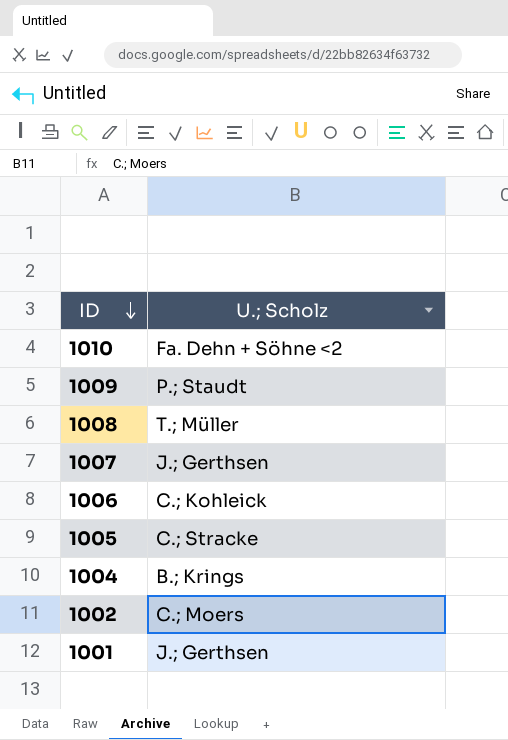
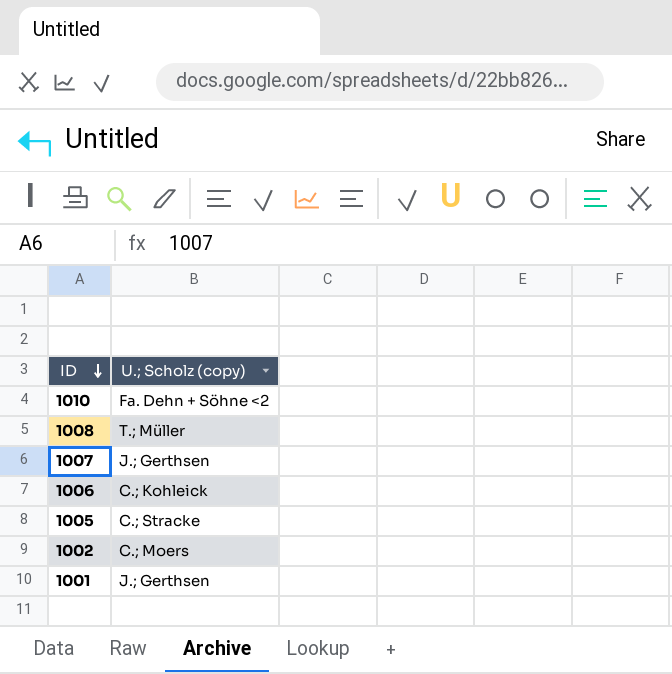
column name: U.; Scholz -> U.; Scholz (copy)
row 1009: P.; Staudt -> none
row 1004: B.; Krings -> none

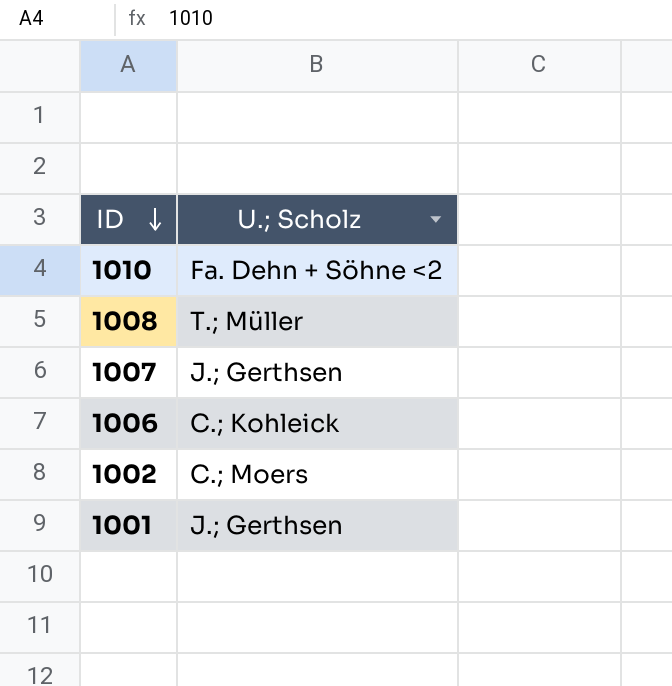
column name: U.; Scholz (copy) -> U.; Scholz
row 1005: C.; Stracke -> none

